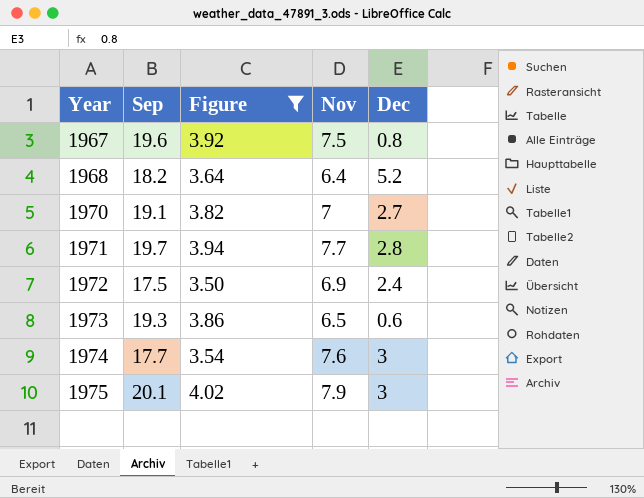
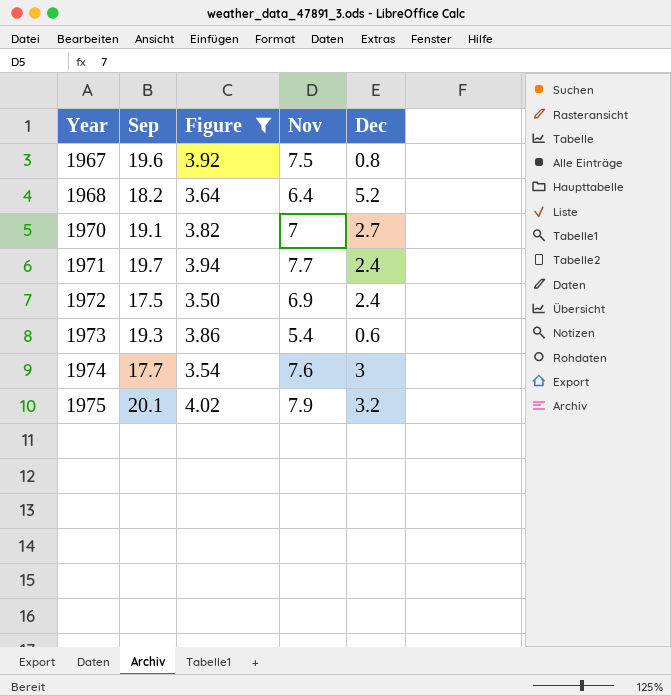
1971 | Dec: 2.8 -> 2.4
1973 | Nov: 6.5 -> 5.4
1975 | Dec: 3 -> 3.2

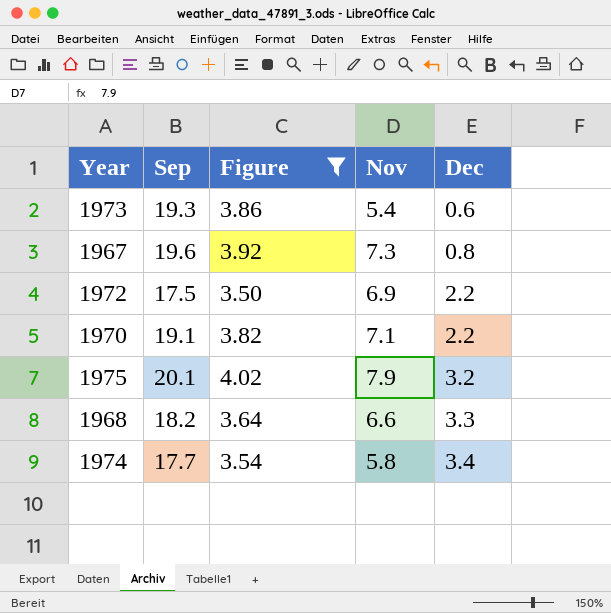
row order: Year ascending -> Dec ascending
row 1971: 19.7 | 3.94 | 7.7 | 2.4 -> none
1967 | Nov: 7.5 -> 7.3
1972 | Dec: 2.4 -> 2.2
1970 | Nov: 7 -> 7.1
1970 | Dec: 2.7 -> 2.2
1968 | Nov: 6.4 -> 6.6
1968 | Dec: 5.2 -> 3.3
1974 | Nov: 7.6 -> 5.8
1974 | Dec: 3 -> 3.4

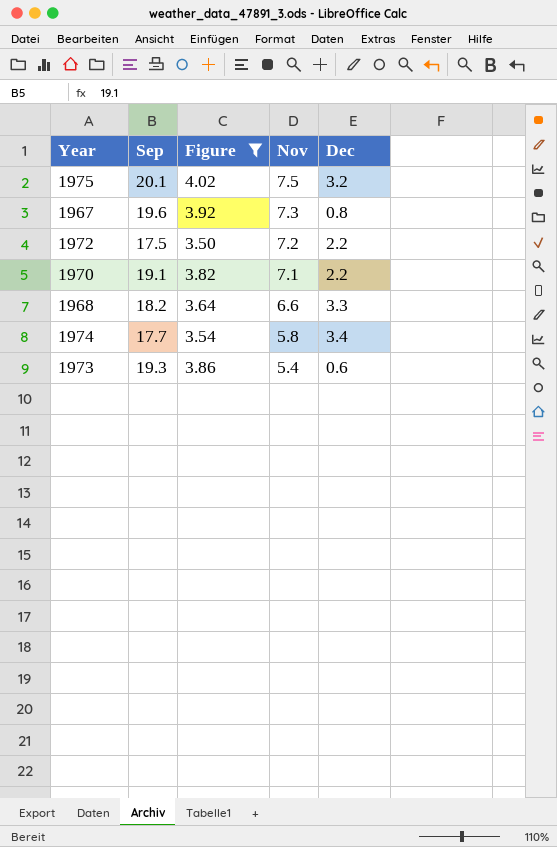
row order: Dec ascending -> Nov descending
1975 | Nov: 7.9 -> 7.5
1972 | Nov: 6.9 -> 7.2

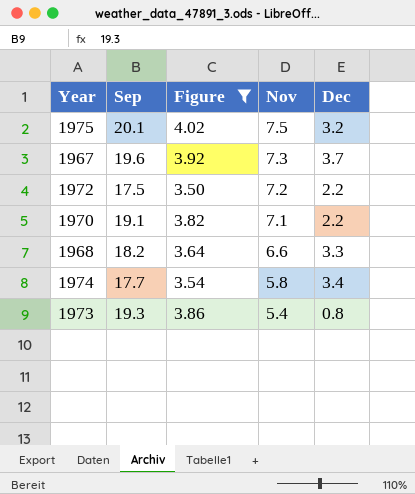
1967 | Dec: 0.8 -> 3.7
1973 | Dec: 0.6 -> 0.8

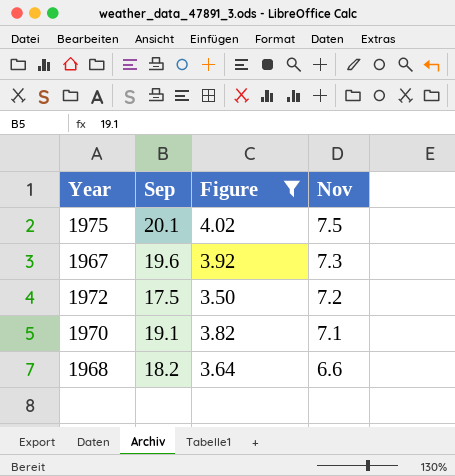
column Dec | position: 5 -> none
row 1974: 17.7 | 3.54 | 5.8 | 3.4 -> none
row 1973: 19.3 | 3.86 | 5.4 | 0.8 -> none

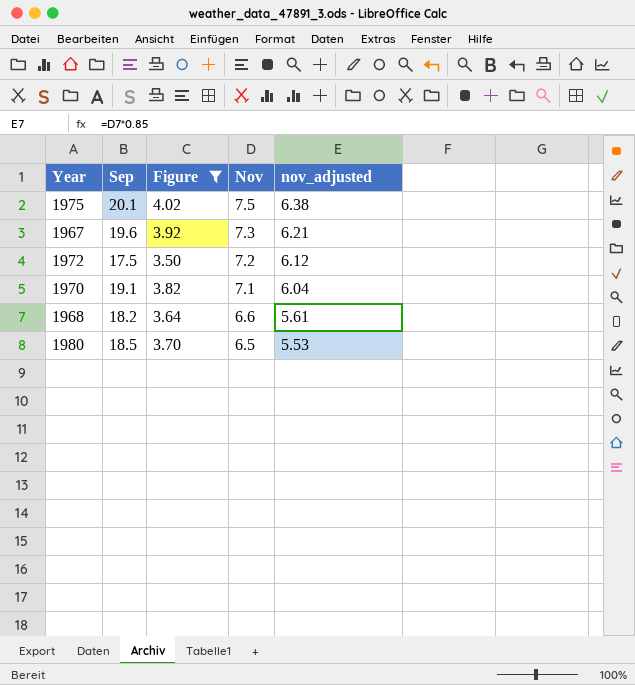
column nov_adjusted | formula: none -> [Nov] * 0.85
row 1980: none -> 18.5 | 3.70 | 6.5 | 5.53

